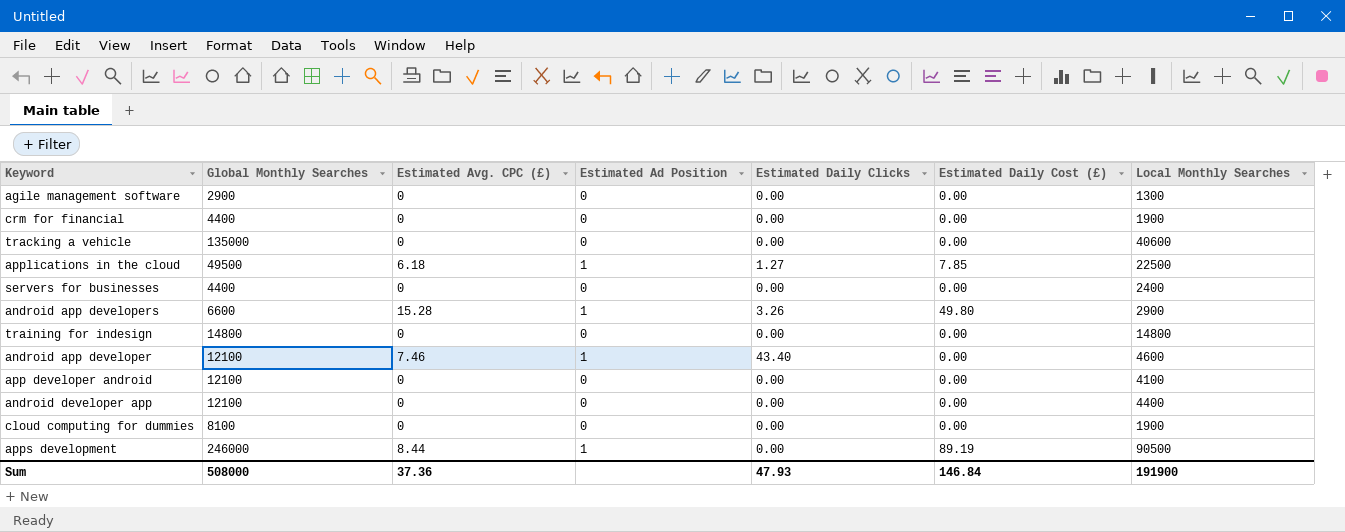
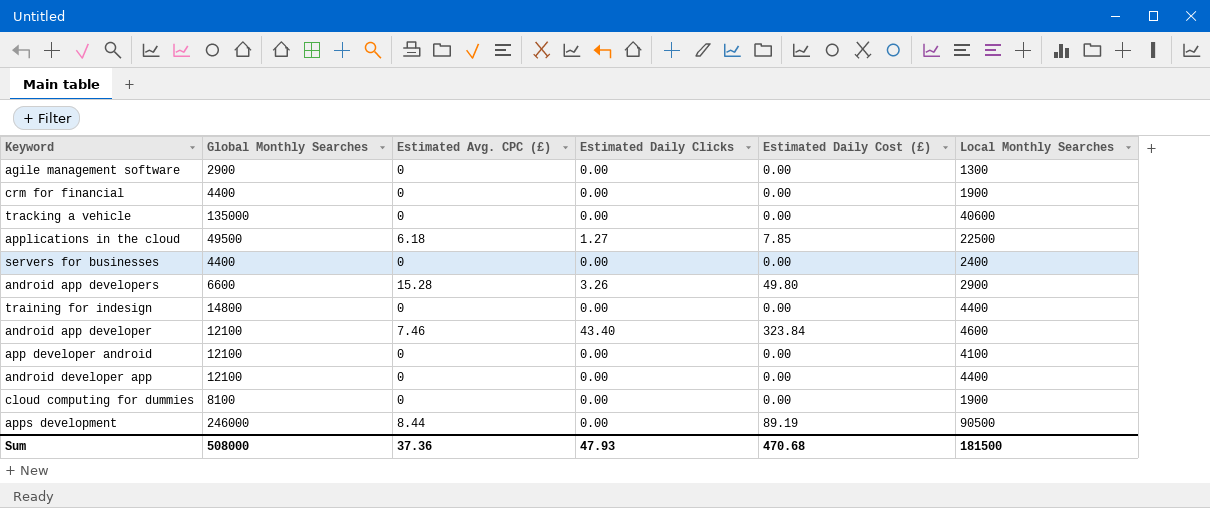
column Estimated Ad Position | position: 4 -> none
training for indesign | Local Monthly Searches: 14800 -> 4400
android app developer | Estimated Daily Cost (£): 0.00 -> 323.84
Sum | Estimated Daily Cost (£): 146.84 -> 470.68
Sum | Local Monthly Searches: 191900 -> 181500

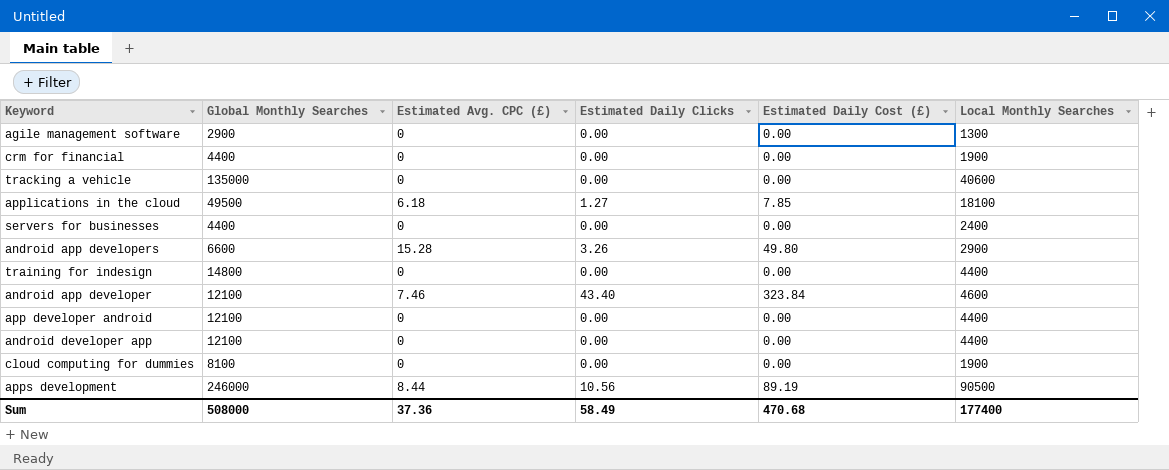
applications in the cloud | Local Monthly Searches: 22500 -> 18100
app developer android | Local Monthly Searches: 4100 -> 4400
apps development | Estimated Daily Clicks: 0.00 -> 10.56
Sum | Estimated Daily Clicks: 47.93 -> 58.49
Sum | Local Monthly Searches: 181500 -> 177400

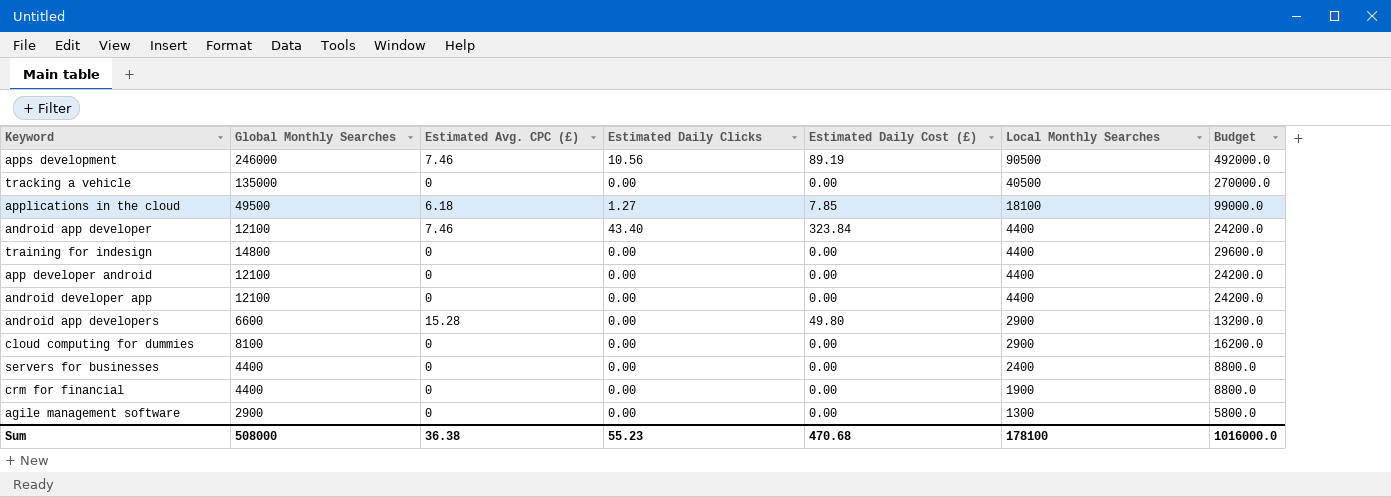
row order: none -> Local Monthly Searches descending
column Budget | formula: none -> [Global Monthly Searches] * 2
apps development | Estimated Avg. CPC (£): 8.44 -> 7.46
tracking a vehicle | Local Monthly Searches: 40600 -> 40500
android app developer | Local Monthly Searches: 4600 -> 4400
android app developers | Estimated Daily Clicks: 3.26 -> 0.00
cloud computing for dummies | Local Monthly Searches: 1900 -> 2900
Sum | Estimated Avg. CPC (£): 37.36 -> 36.38
Sum | Estimated Daily Clicks: 58.49 -> 55.23
Sum | Local Monthly Searches: 177400 -> 178100

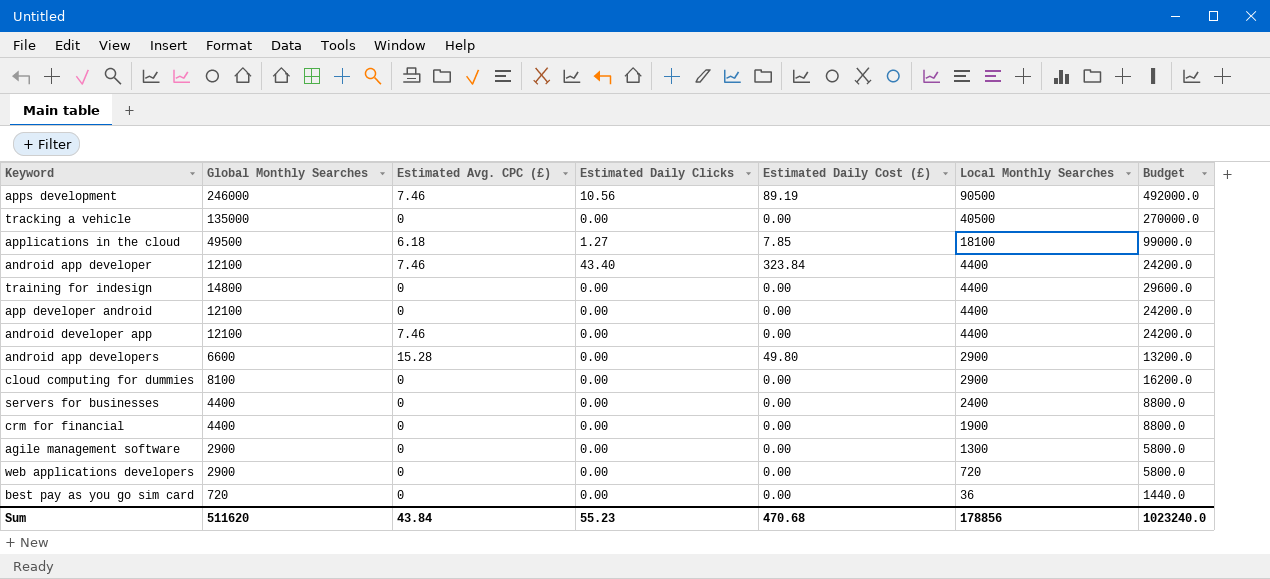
android developer app | Estimated Avg. CPC (£): 0 -> 7.46
row web applications developers: none -> 2900 | 0 | 0.00 | 0.00 | 720 | 5800.0
row best pay as you go sim card: none -> 720 | 0 | 0.00 | 0.00 | 36 | 1440.0
Sum | Global Monthly Searches: 508000 -> 511620
Sum | Estimated Avg. CPC (£): 36.38 -> 43.84
Sum | Local Monthly Searches: 178100 -> 178856
Sum | Budget: 1016000.0 -> 1023240.0

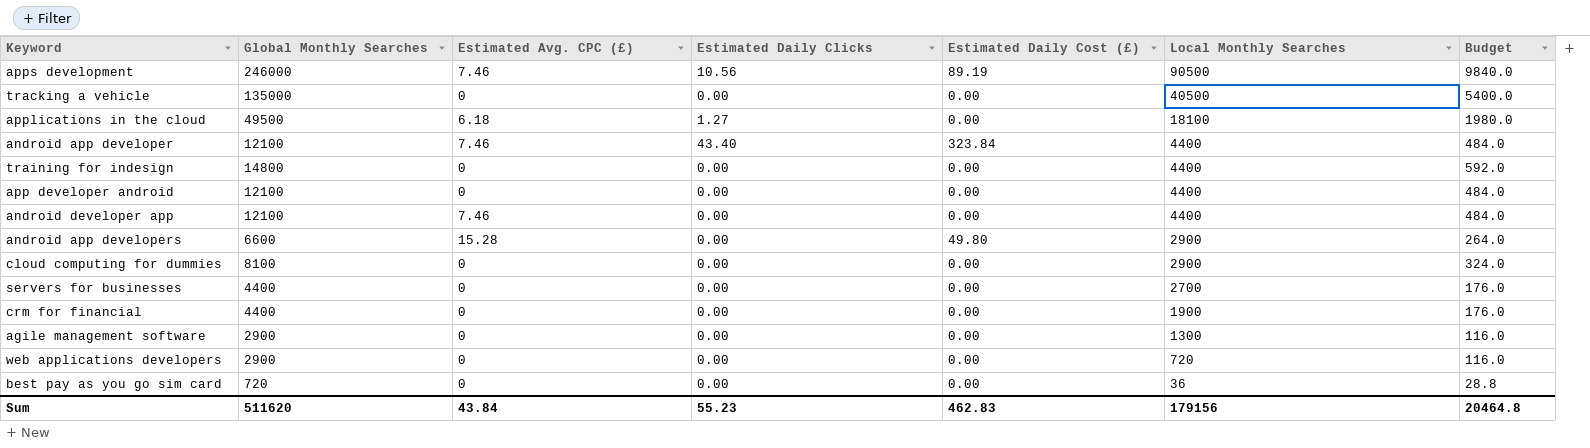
column Budget | formula: [Global Monthly Searches] * 2 -> [Global Monthly Searches] * 0.04
applications in the cloud | Estimated Daily Cost (£): 7.85 -> 0.00
servers for businesses | Local Monthly Searches: 2400 -> 2700
Sum | Estimated Daily Cost (£): 470.68 -> 462.83
Sum | Local Monthly Searches: 178856 -> 179156
Sum | Budget: 1023240.0 -> 20464.8

